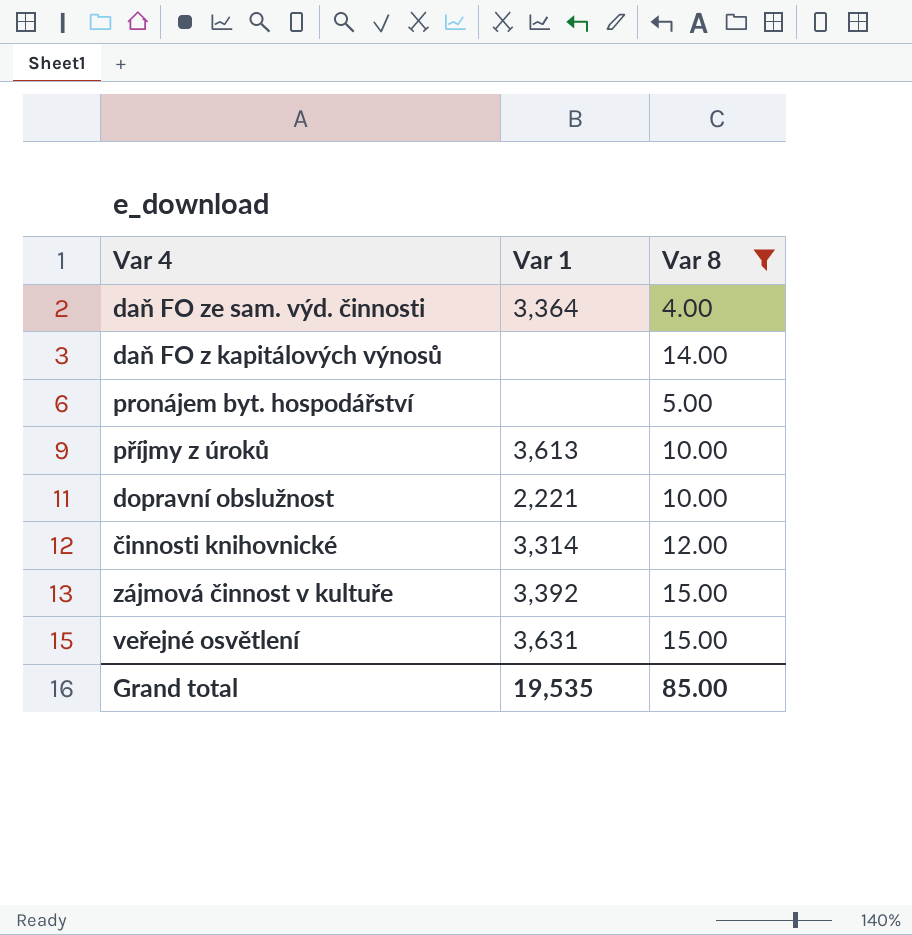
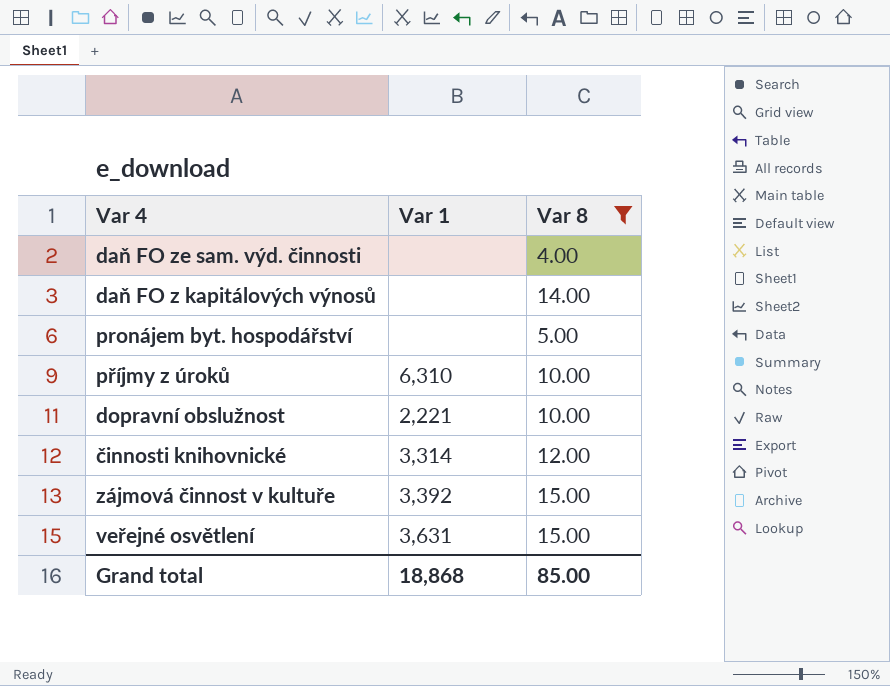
daň FO ze sam. výd. činnosti | Var 1: 3,364 -> none
příjmy z úroků | Var 1: 3,613 -> 6,310
Grand total | Var 1: 19,535 -> 18,868

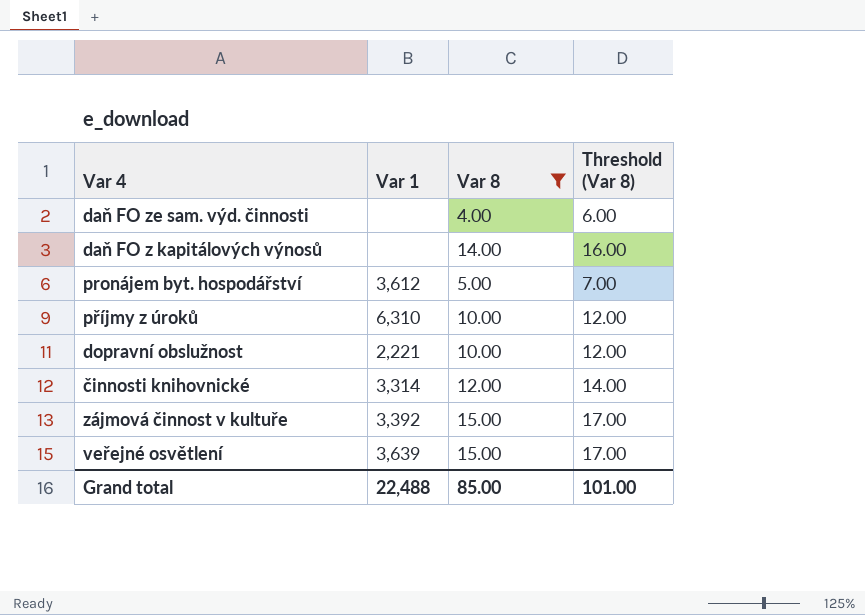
column Threshold (Var 8) | formula: none -> [Var 8] + 2
pronájem byt. hospodářství | Var 1: none -> 3,612
veřejné osvětlení | Var 1: 3,631 -> 3,639
Grand total | Var 1: 18,868 -> 22,488

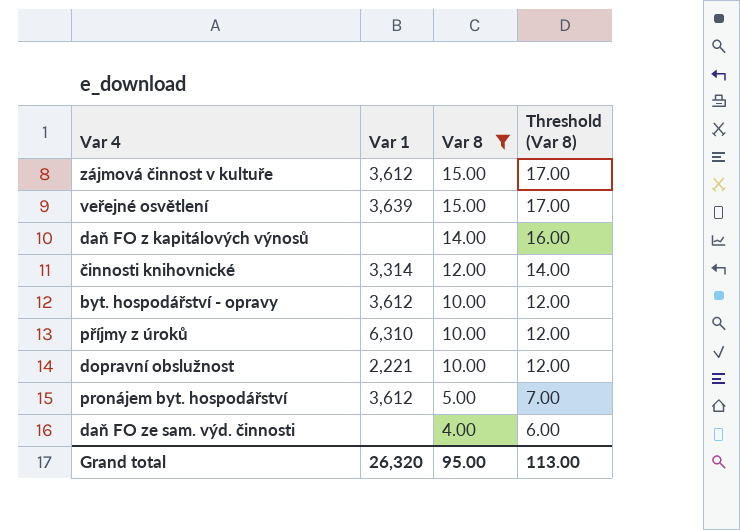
row order: none -> Var 8 descending
zájmová činnost v kultuře | Var 1: 3,392 -> 3,612
row byt. hospodářství - opravy: none -> 3,612 | 10.00 | 12.00
Grand total | Var 1: 22,488 -> 26,320
Grand total | Var 8: 85.00 -> 95.00
Grand total | Threshold (Var 8): 101.00 -> 113.00

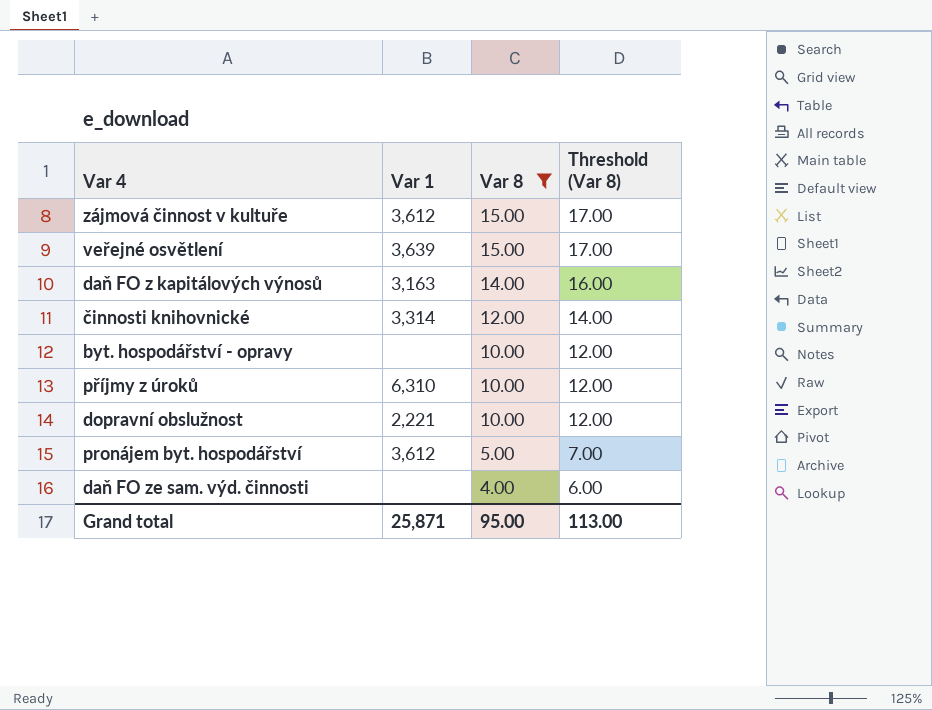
daň FO z kapitálových výnosů | Var 1: none -> 3,163
byt. hospodářství - opravy | Var 1: 3,612 -> none
Grand total | Var 1: 26,320 -> 25,871

